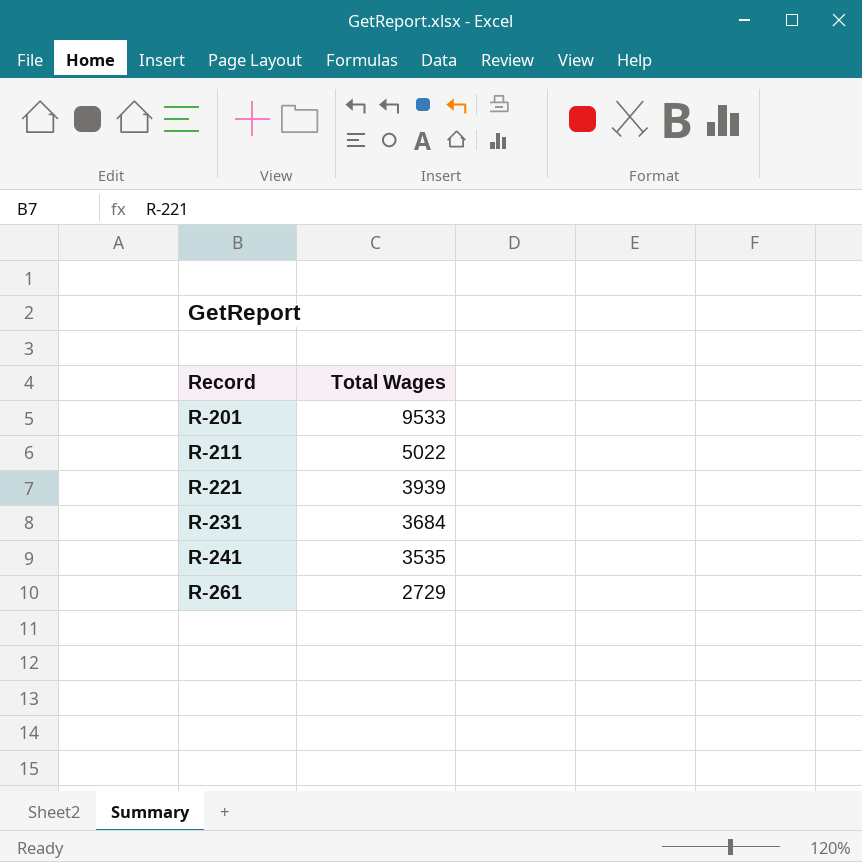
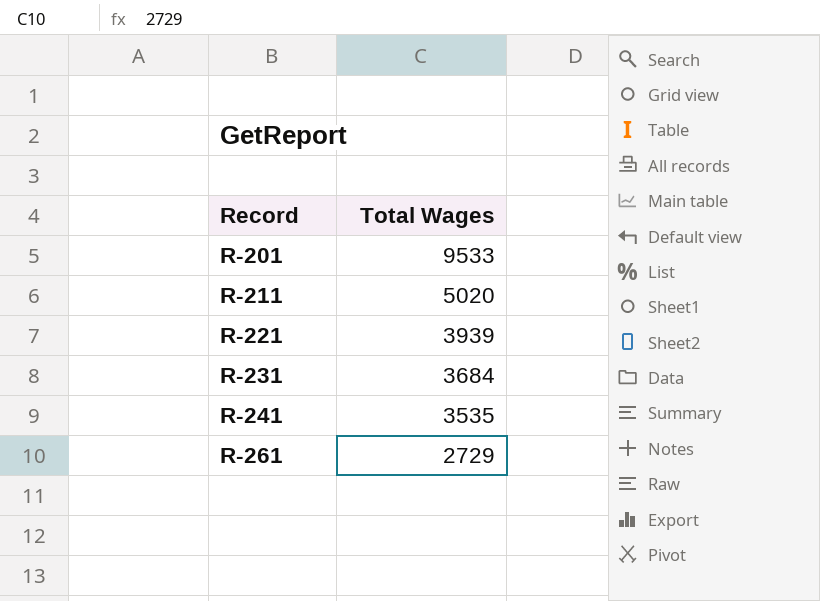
R-211 | Total Wages: 5022 -> 5020

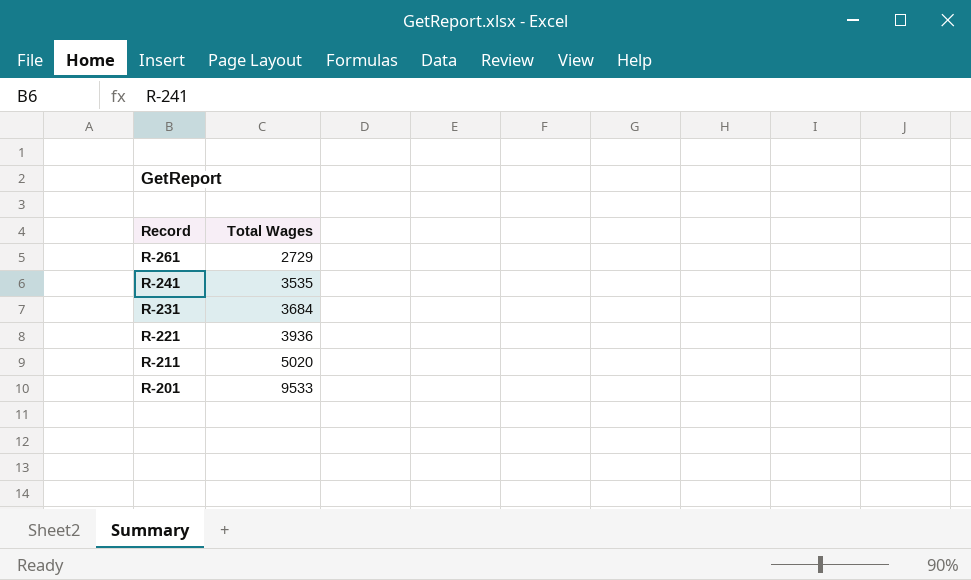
row order: Record ascending -> Record descending
R-221 | Total Wages: 3939 -> 3936

